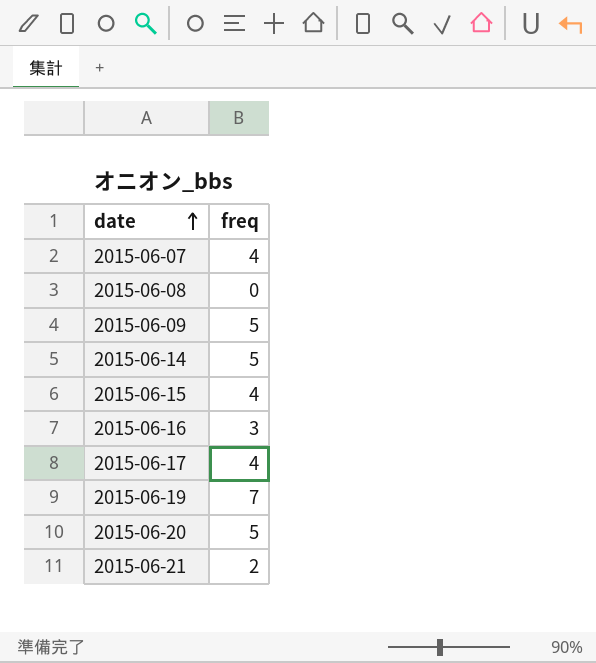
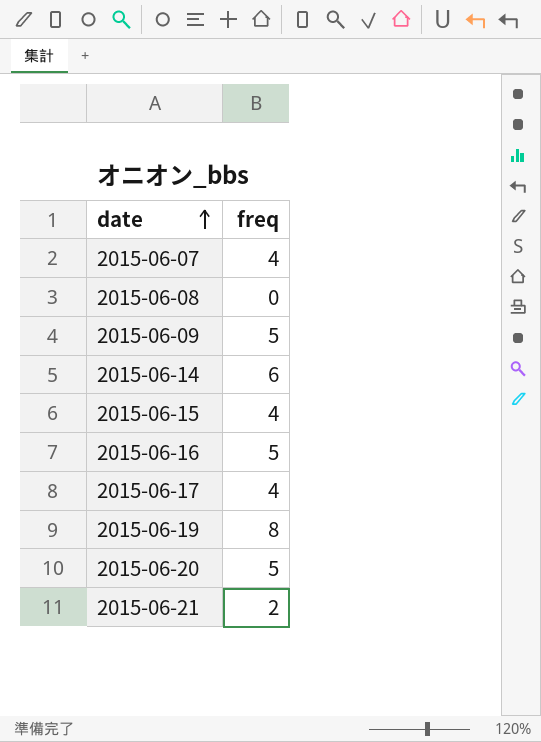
2015-06-14 | freq: 5 -> 6
2015-06-16 | freq: 3 -> 5
2015-06-19 | freq: 7 -> 8

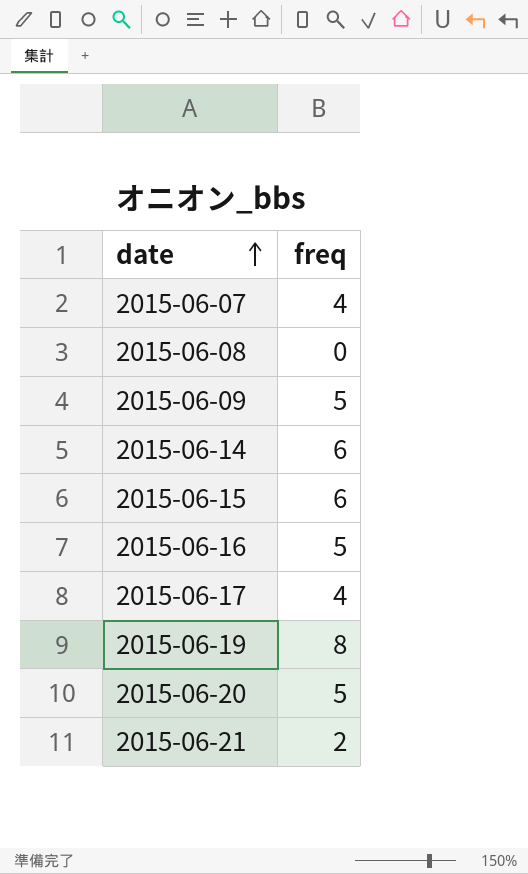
2015-06-15 | freq: 4 -> 6

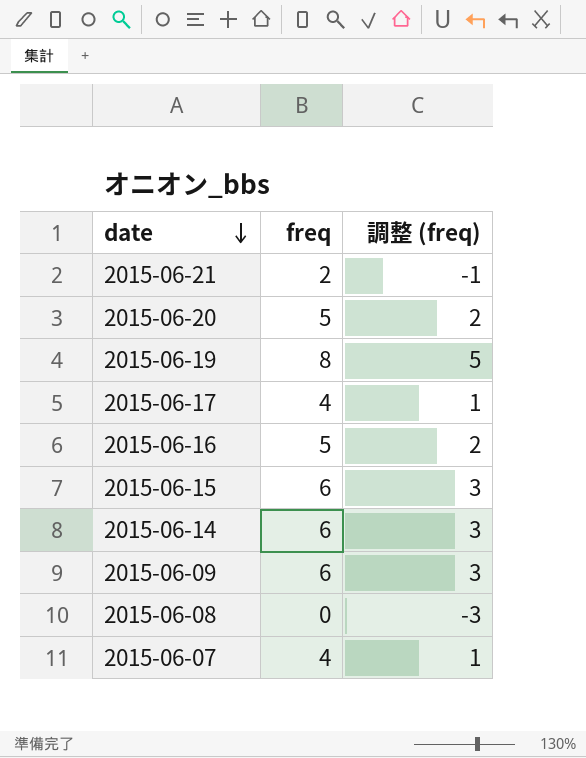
row order: date ascending -> date descending
column 調整 (freq) | formula: none -> [freq] - 3
2015-06-09 | freq: 5 -> 6

